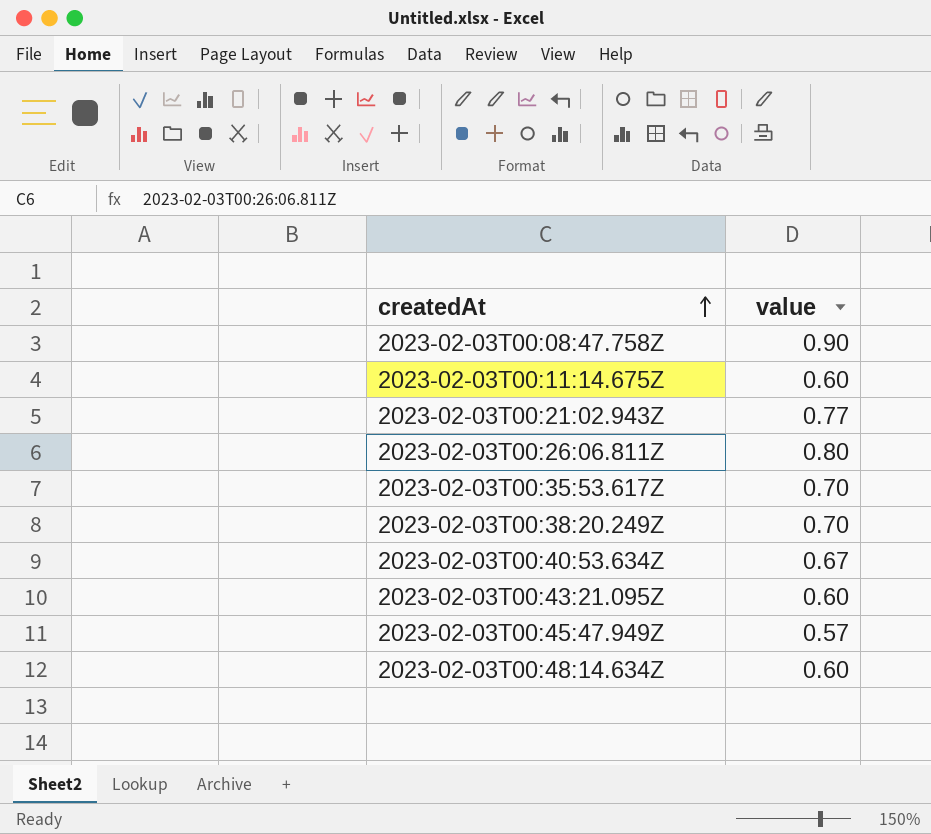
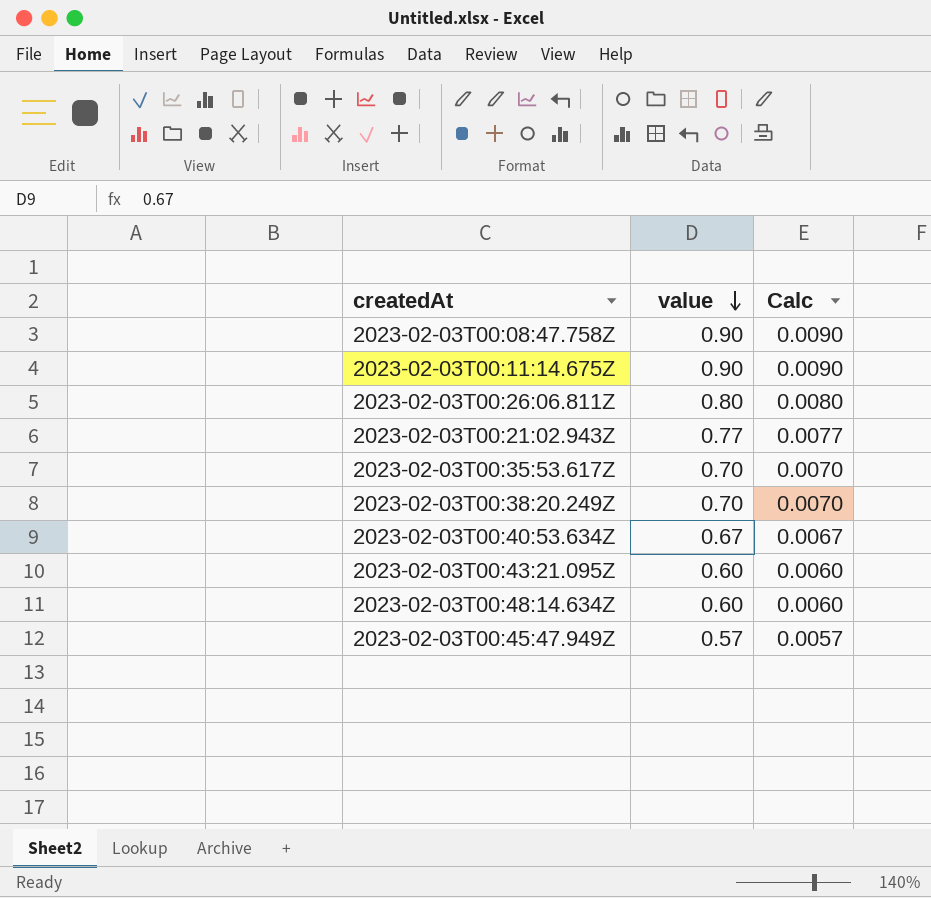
row order: createdAt ascending -> value descending
column Calc | formula: none -> [value] * 0.01
2023-02-03T00:11:14.675Z | value: 0.60 -> 0.90

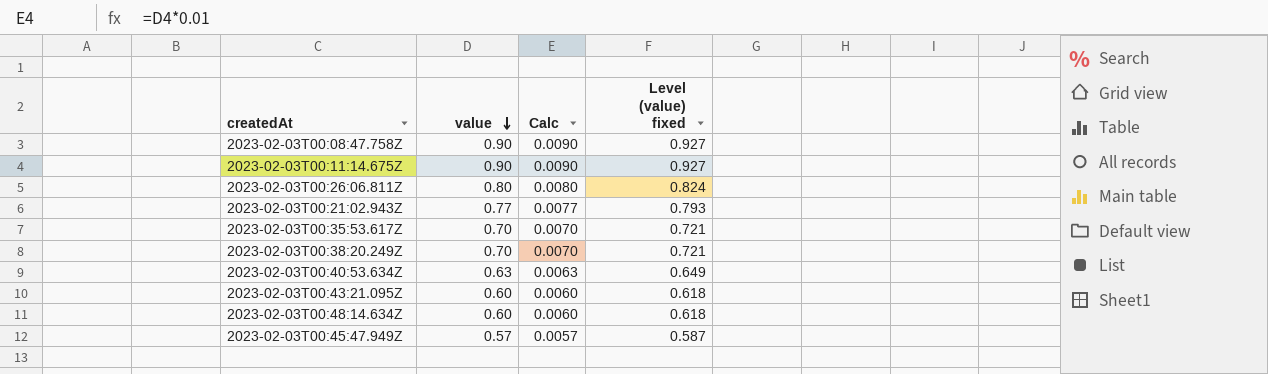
column Level (value) fixed | formula: none -> [value] * 1.03
2023-02-03T00:40:53.634Z | value: 0.67 -> 0.63
2023-02-03T00:40:53.634Z | Calc: 0.0067 -> 0.0063

